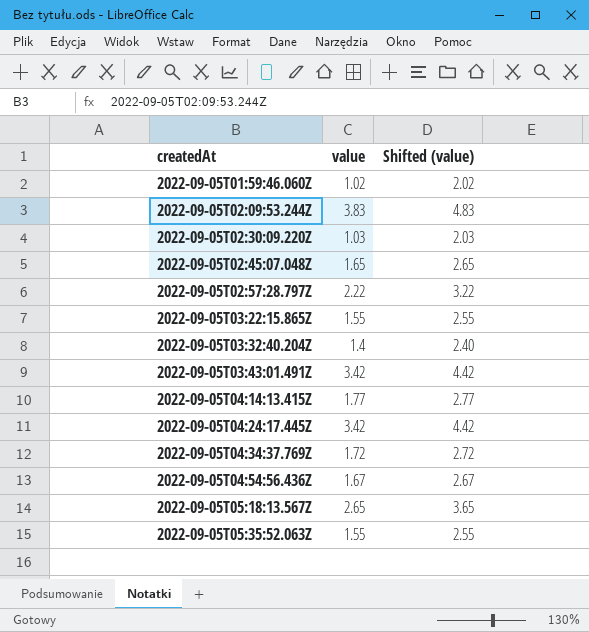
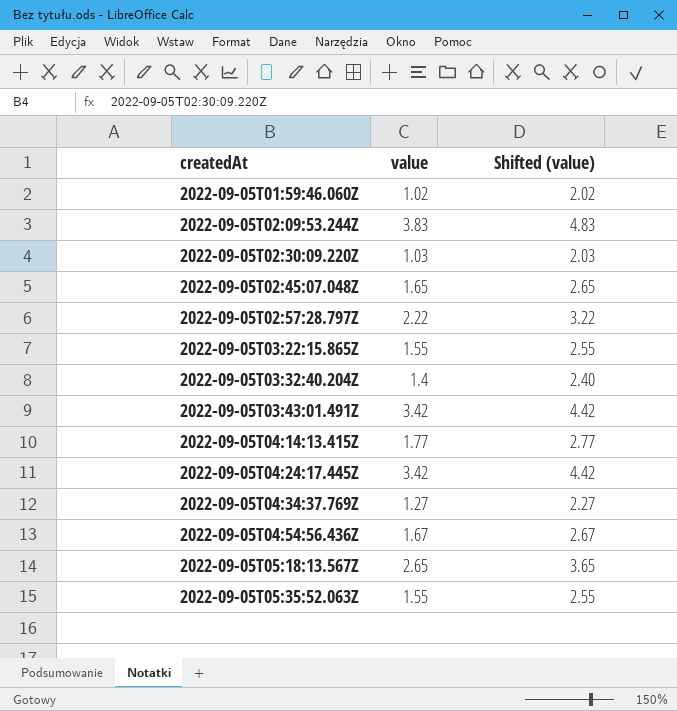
2022-09-05T04:34:37.769Z | value: 1.72 -> 1.27
2022-09-05T04:34:37.769Z | Shifted (value): 2.72 -> 2.27

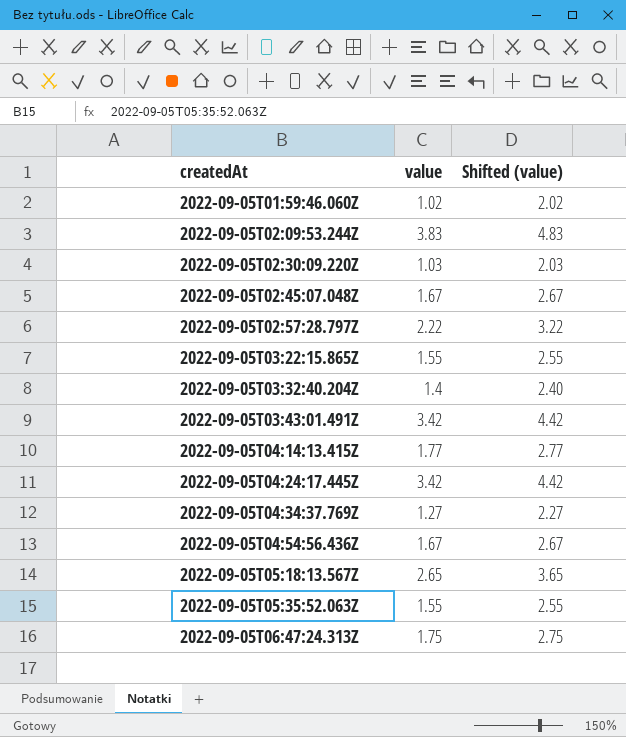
2022-09-05T02:45:07.048Z | value: 1.65 -> 1.67
2022-09-05T02:45:07.048Z | Shifted (value): 2.65 -> 2.67
row 2022-09-05T06:47:24.313Z: none -> 1.75 | 2.75

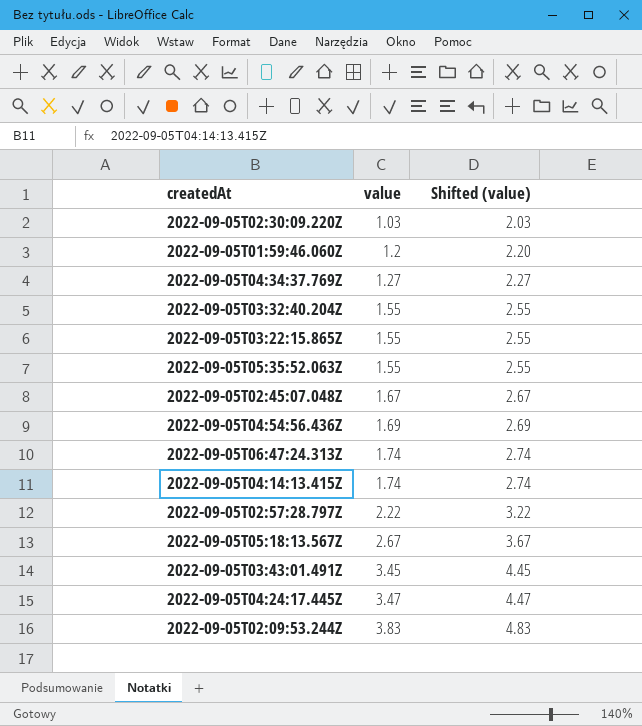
row order: createdAt ascending -> value ascending
2022-09-05T01:59:46.060Z | value: 1.02 -> 1.2
2022-09-05T01:59:46.060Z | Shifted (value): 2.02 -> 2.20
2022-09-05T03:32:40.204Z | value: 1.4 -> 1.55
2022-09-05T03:32:40.204Z | Shifted (value): 2.40 -> 2.55
2022-09-05T04:54:56.436Z | value: 1.67 -> 1.69
2022-09-05T04:54:56.436Z | Shifted (value): 2.67 -> 2.69
2022-09-05T06:47:24.313Z | value: 1.75 -> 1.74
2022-09-05T06:47:24.313Z | Shifted (value): 2.75 -> 2.74
2022-09-05T04:14:13.415Z | value: 1.77 -> 1.74
2022-09-05T04:14:13.415Z | Shifted (value): 2.77 -> 2.74
2022-09-05T05:18:13.567Z | value: 2.65 -> 2.67
2022-09-05T05:18:13.567Z | Shifted (value): 3.65 -> 3.67
2022-09-05T03:43:01.491Z | value: 3.42 -> 3.45
2022-09-05T03:43:01.491Z | Shifted (value): 4.42 -> 4.45
2022-09-05T04:24:17.445Z | value: 3.42 -> 3.47
2022-09-05T04:24:17.445Z | Shifted (value): 4.42 -> 4.47

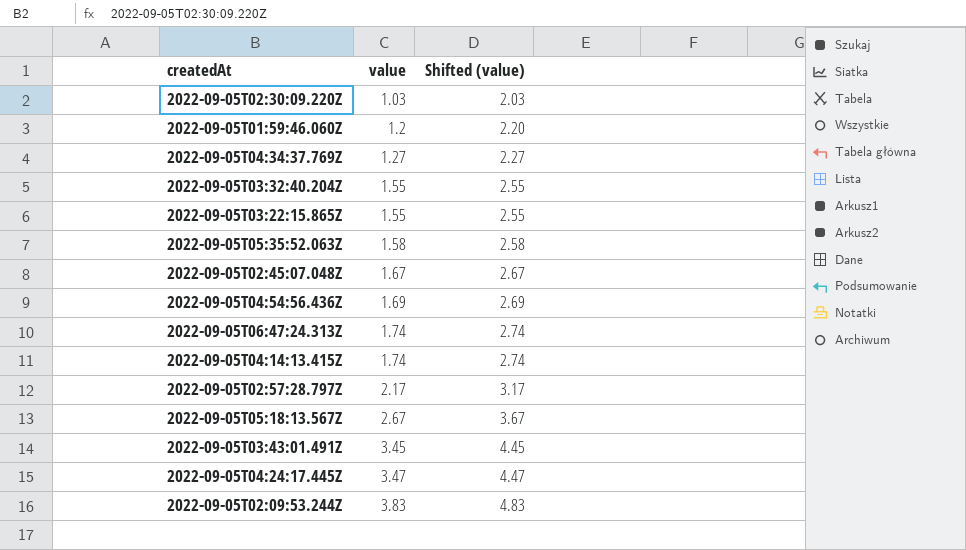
2022-09-05T05:35:52.063Z | value: 1.55 -> 1.58
2022-09-05T05:35:52.063Z | Shifted (value): 2.55 -> 2.58
2022-09-05T02:57:28.797Z | value: 2.22 -> 2.17
2022-09-05T02:57:28.797Z | Shifted (value): 3.22 -> 3.17

